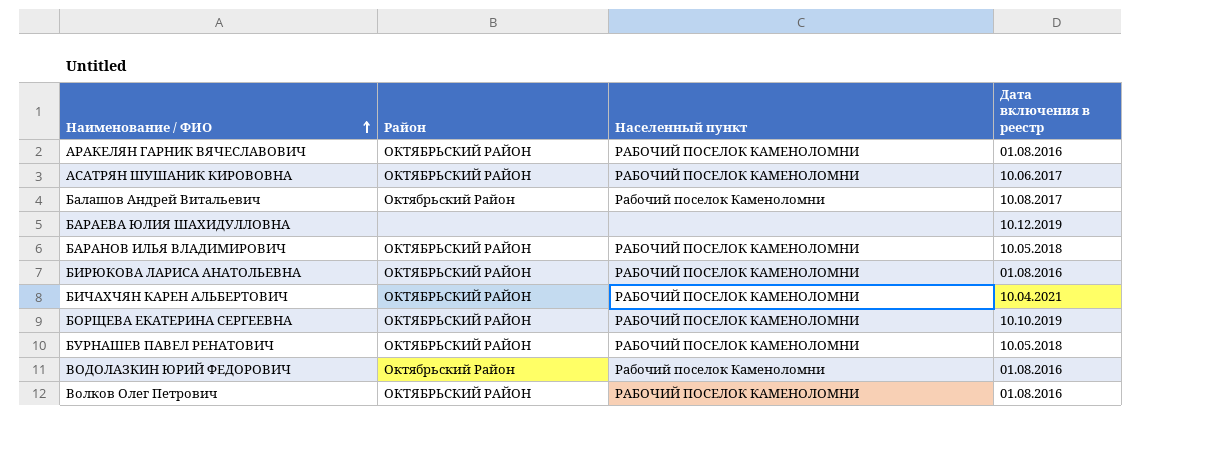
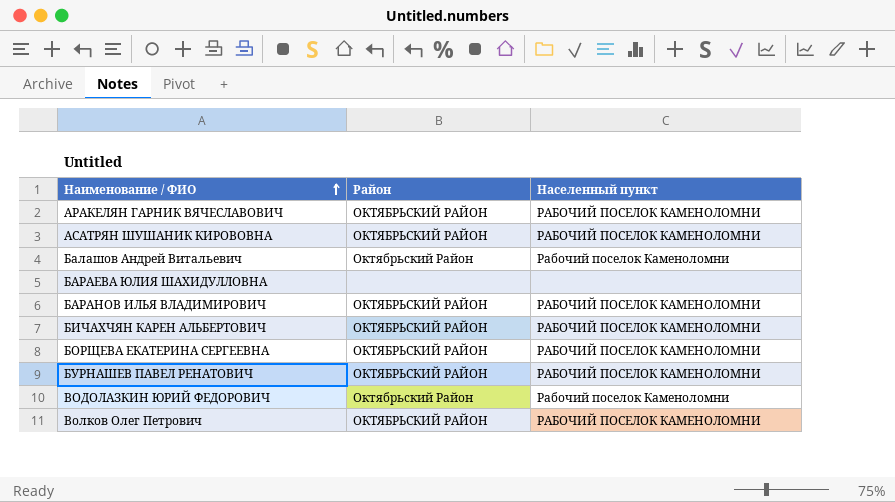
column Дата включения в реестр | position: 4 -> none
row БИРЮКОВА ЛАРИСА АНАТОЛЬЕВНА: ОКТЯБРЬСКИЙ РАЙОН | РАБОЧИЙ ПОСЕЛОК КАМЕНОЛОМНИ | 01.08.2016 -> none

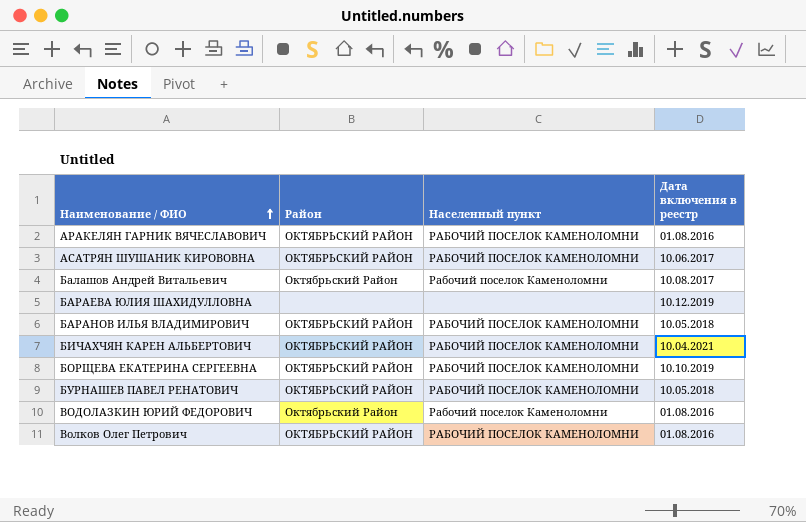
column Дата включения в реестр | position: none -> 4

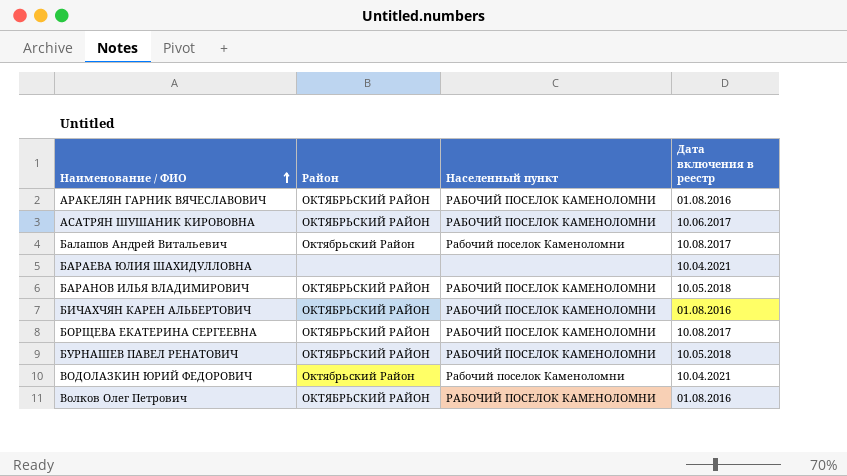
БАРАЕВА ЮЛИЯ ШАХИДУЛЛОВНА | Дата включения в реестр: 10.12.2019 -> 10.04.2021
БИЧАХЧЯН КАРЕН АЛЬБЕРТОВИЧ | Дата включения в реестр: 10.04.2021 -> 01.08.2016
БОРЩЕВА ЕКАТЕРИНА СЕРГЕЕВНА | Дата включения в реестр: 10.10.2019 -> 10.08.2017
ВОДОЛАЗКИН ЮРИЙ ФЕДОРОВИЧ | Дата включения в реестр: 01.08.2016 -> 10.04.2021

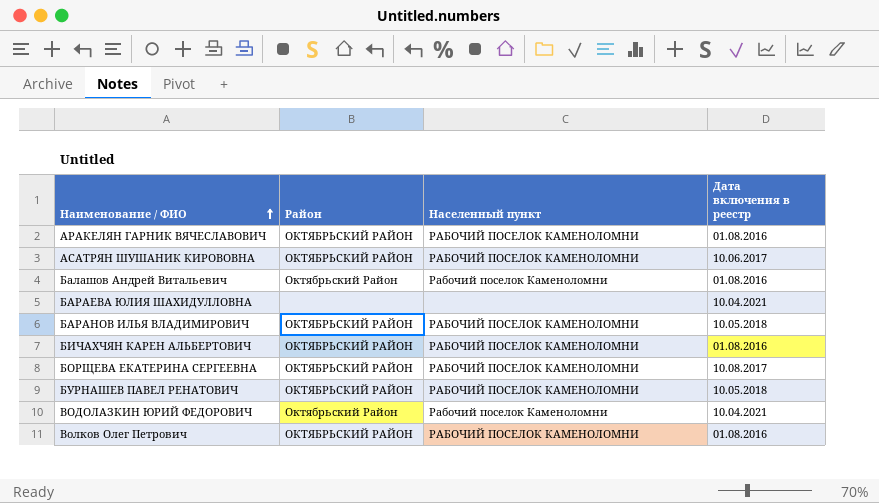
Балашов Андрей Витальевич | Дата включения в реестр: 10.08.2017 -> 01.08.2016

